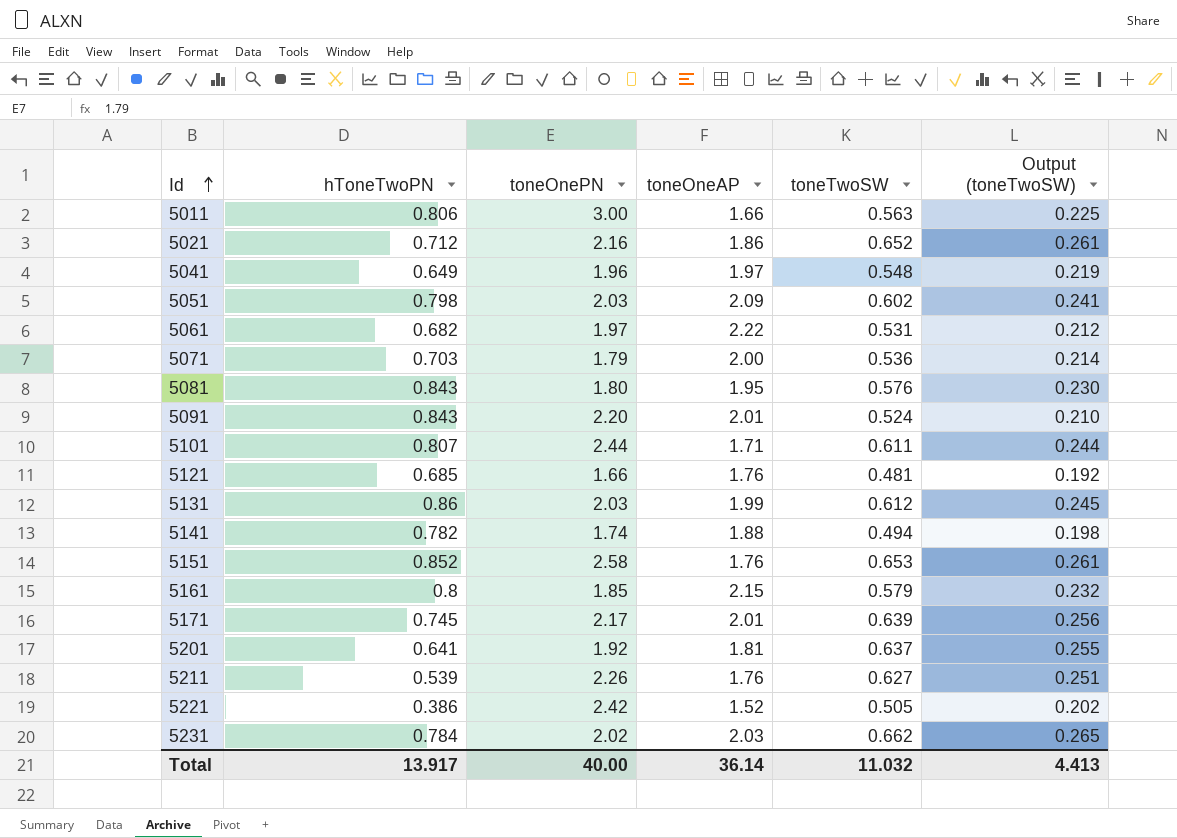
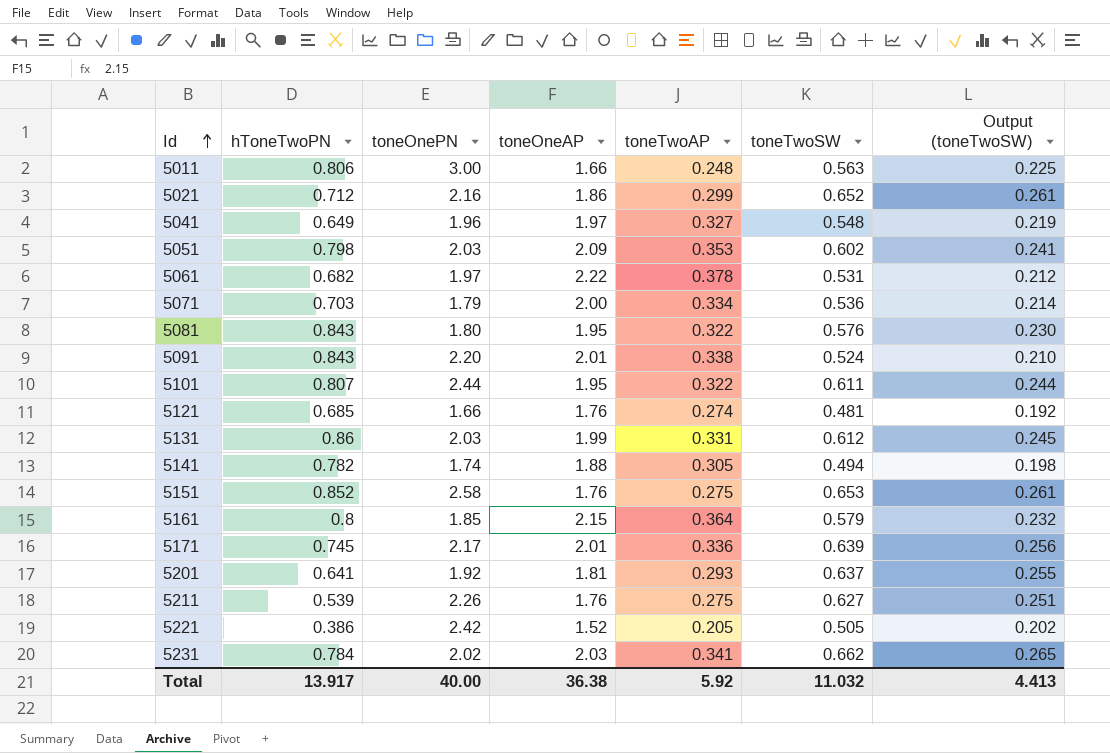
column toneTwoAP | position: none -> 5
5101 | toneOneAP: 1.71 -> 1.95
Total | toneOneAP: 36.14 -> 36.38

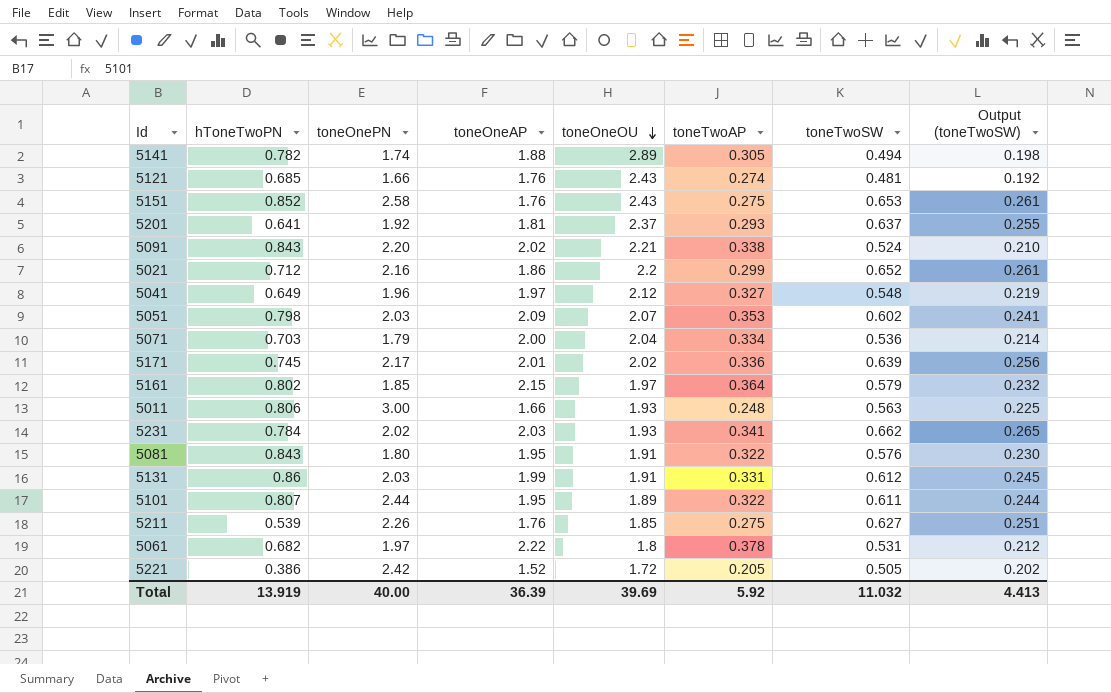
row order: Id ascending -> toneOneOU descending
column toneOneOU | position: none -> 5
5091 | toneOneAP: 2.01 -> 2.02
5161 | hToneTwoPN: 0.8 -> 0.802
Total | hToneTwoPN: 13.917 -> 13.919
Total | toneOneAP: 36.38 -> 36.39

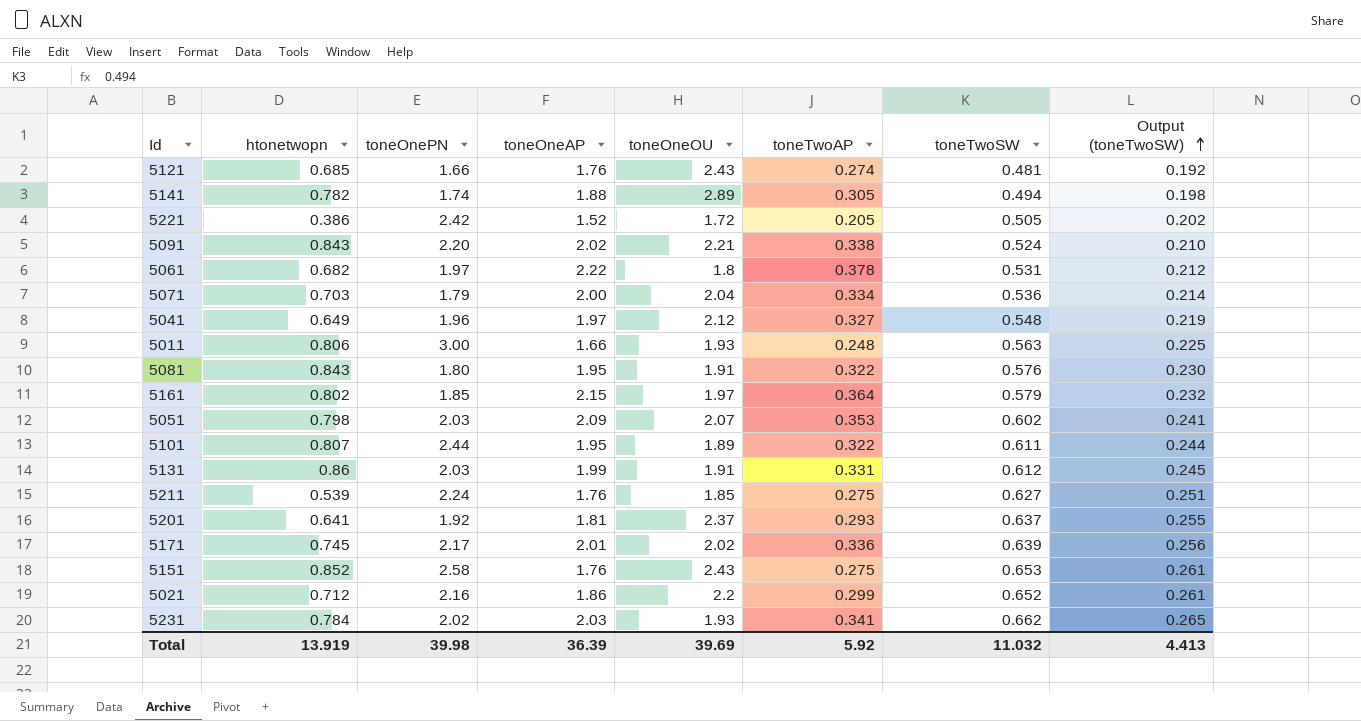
row order: toneOneOU descending -> Output (toneTwoSW) ascending
column name: hToneTwoPN -> htonetwopn
5211 | toneOnePN: 2.26 -> 2.24
Total | toneOnePN: 40.00 -> 39.98

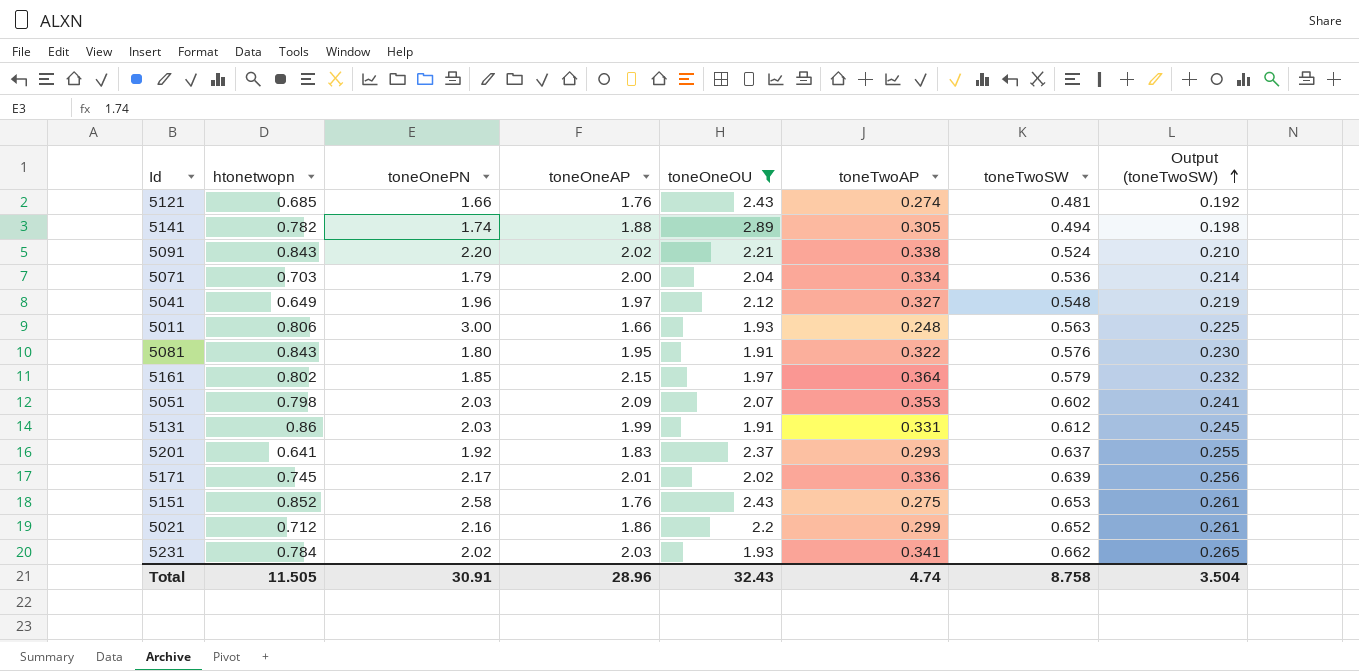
filter: none -> toneOneOU >= 1.91
5201 | toneOneAP: 1.81 -> 1.83
Total | htonetwopn: 13.919 -> 11.505
Total | toneOnePN: 39.98 -> 30.91
Total | toneOneAP: 36.39 -> 28.96
Total | toneOneOU: 39.69 -> 32.43
Total | toneTwoAP: 5.92 -> 4.74
Total | toneTwoSW: 11.032 -> 8.758
Total | Output (toneTwoSW): 4.413 -> 3.504

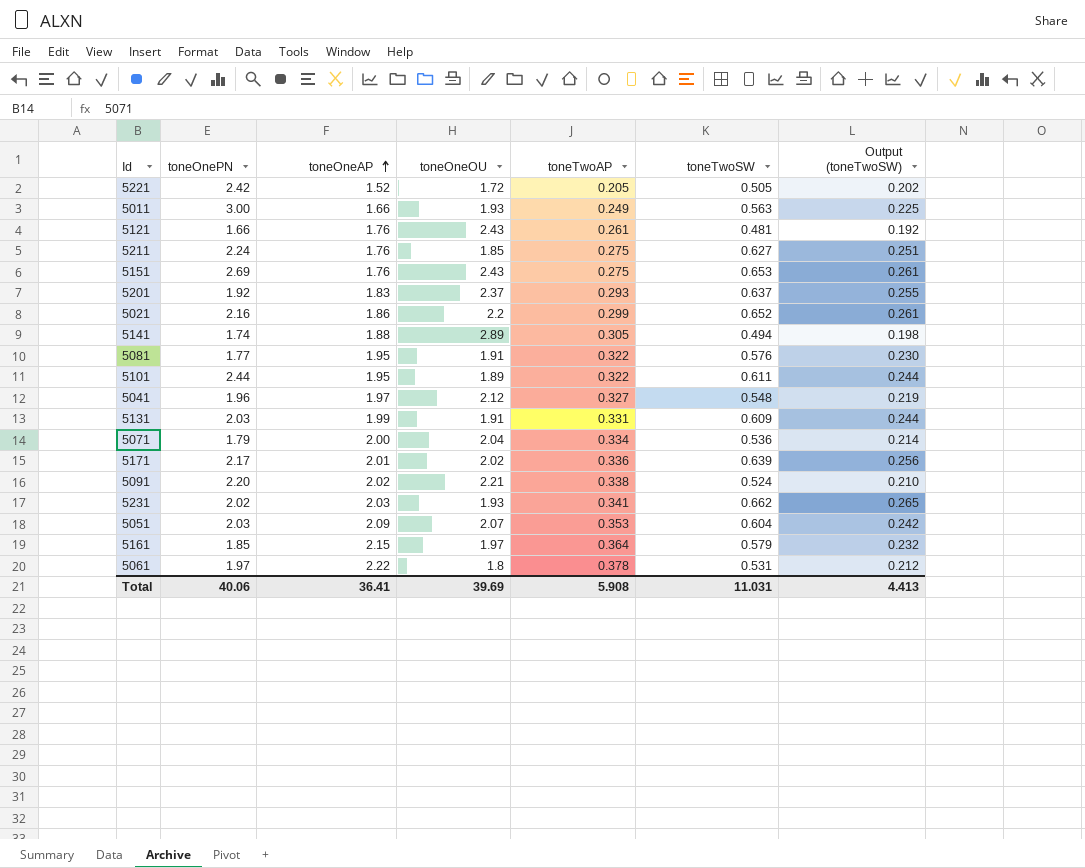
filter: toneOneOU >= 1.91 -> none
row order: Output (toneTwoSW) ascending -> toneOneAP ascending
column htonetwopn | position: 2 -> none
5011 | toneTwoAP: 0.248 -> 0.249
5121 | toneTwoAP: 0.274 -> 0.261
5151 | toneOnePN: 2.58 -> 2.69
5081 | toneOnePN: 1.80 -> 1.77
5131 | toneTwoSW: 0.612 -> 0.609
5131 | Output (toneTwoSW): 0.245 -> 0.244
5051 | toneTwoSW: 0.602 -> 0.604
5051 | Output (toneTwoSW): 0.241 -> 0.242
Total | toneOnePN: 30.91 -> 40.06
Total | toneOneAP: 28.96 -> 36.41
Total | toneOneOU: 32.43 -> 39.69
Total | toneTwoAP: 4.74 -> 5.908
Total | toneTwoSW: 8.758 -> 11.031
Total | Output (toneTwoSW): 3.504 -> 4.413

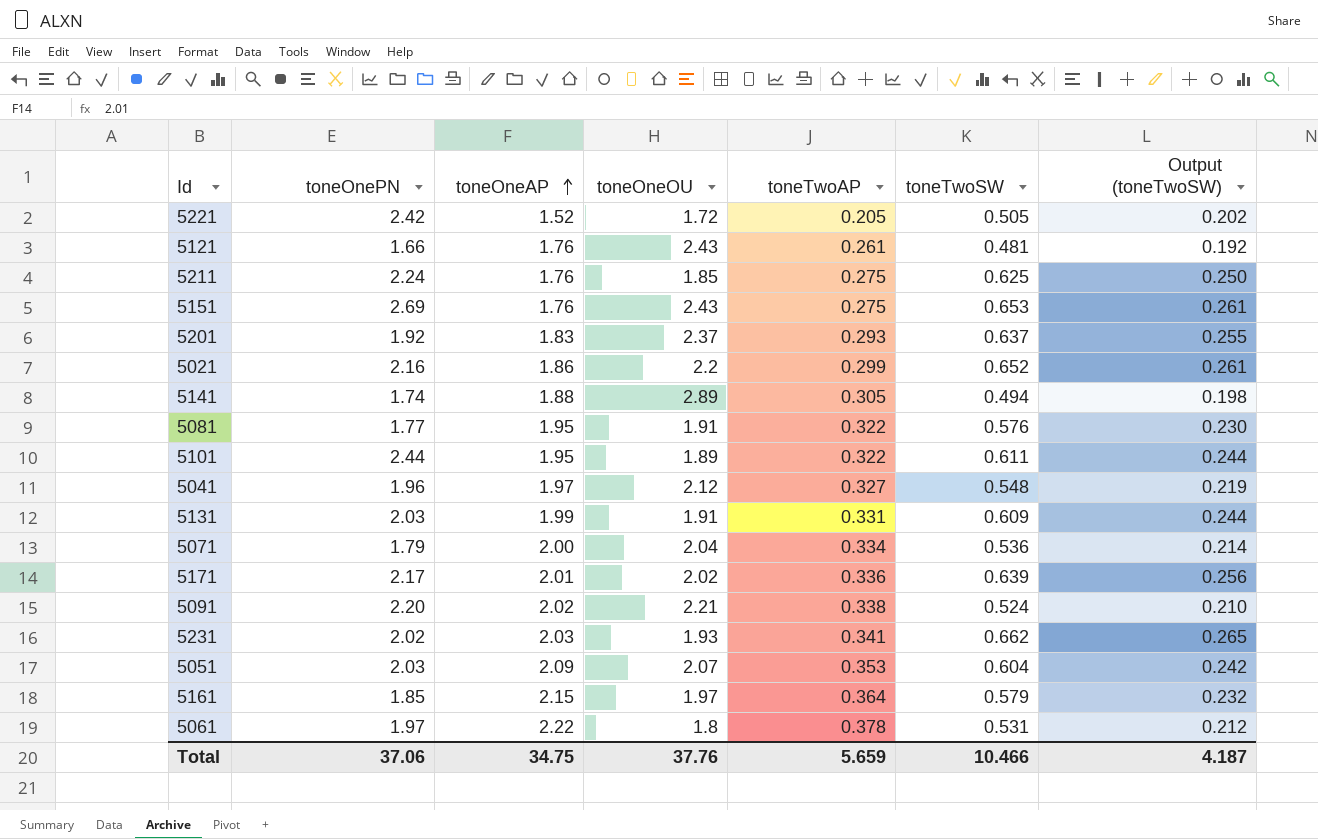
row 5011: 3.00 | 1.66 | 1.93 | 0.249 | 0.563 | 0.225 -> none
5211 | toneTwoSW: 0.627 -> 0.625
5211 | Output (toneTwoSW): 0.251 -> 0.250
Total | toneOnePN: 40.06 -> 37.06
Total | toneOneAP: 36.41 -> 34.75
Total | toneOneOU: 39.69 -> 37.76
Total | toneTwoAP: 5.908 -> 5.659
Total | toneTwoSW: 11.031 -> 10.466
Total | Output (toneTwoSW): 4.413 -> 4.187

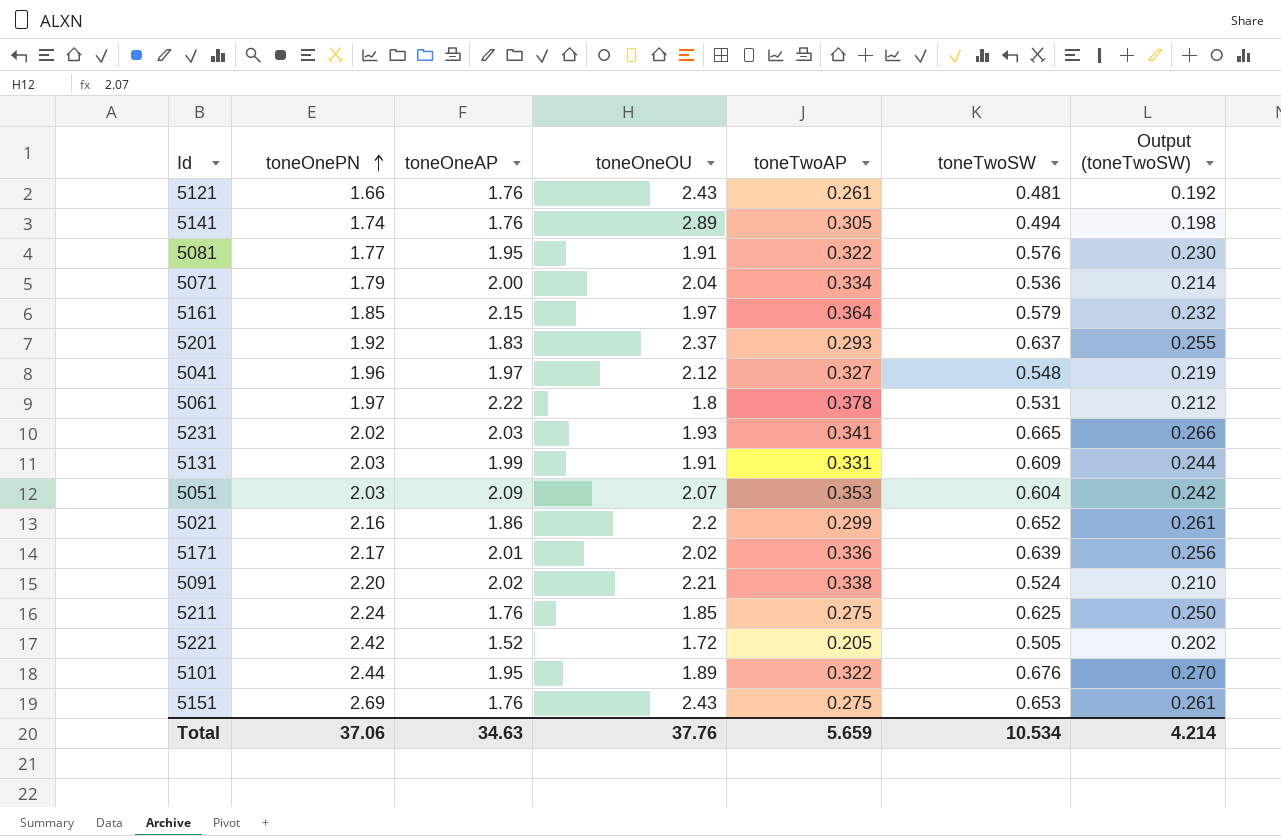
row order: toneOneAP ascending -> toneOnePN ascending
5141 | toneOneAP: 1.88 -> 1.76
5231 | toneTwoSW: 0.662 -> 0.665
5231 | Output (toneTwoSW): 0.265 -> 0.266
5101 | toneTwoSW: 0.611 -> 0.676
5101 | Output (toneTwoSW): 0.244 -> 0.270
Total | toneOneAP: 34.75 -> 34.63
Total | toneTwoSW: 10.466 -> 10.534
Total | Output (toneTwoSW): 4.187 -> 4.214

